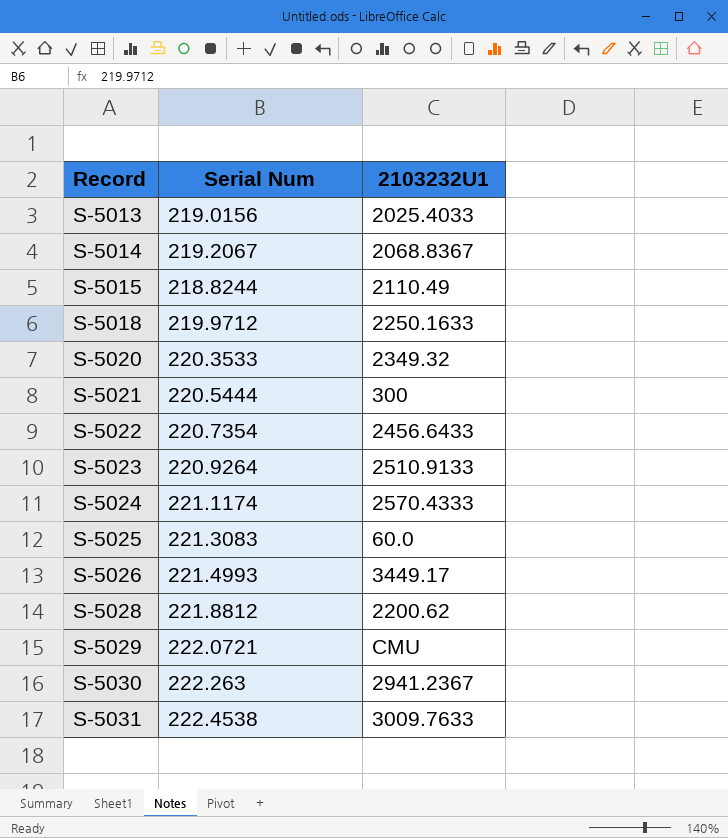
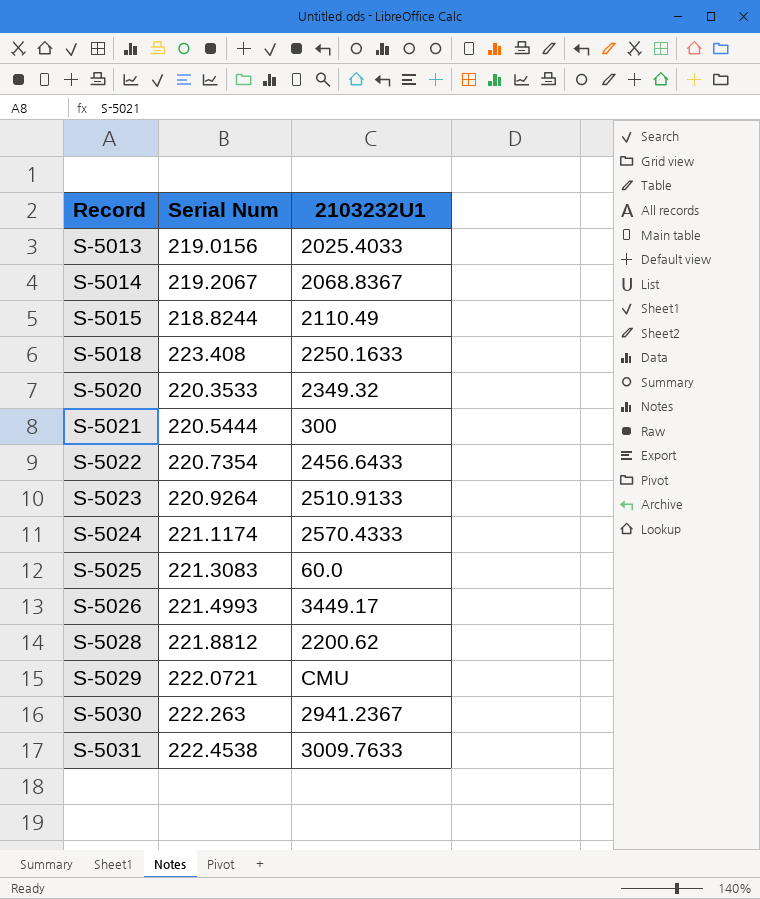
S-5018 | Serial Num: 219.9712 -> 223.408

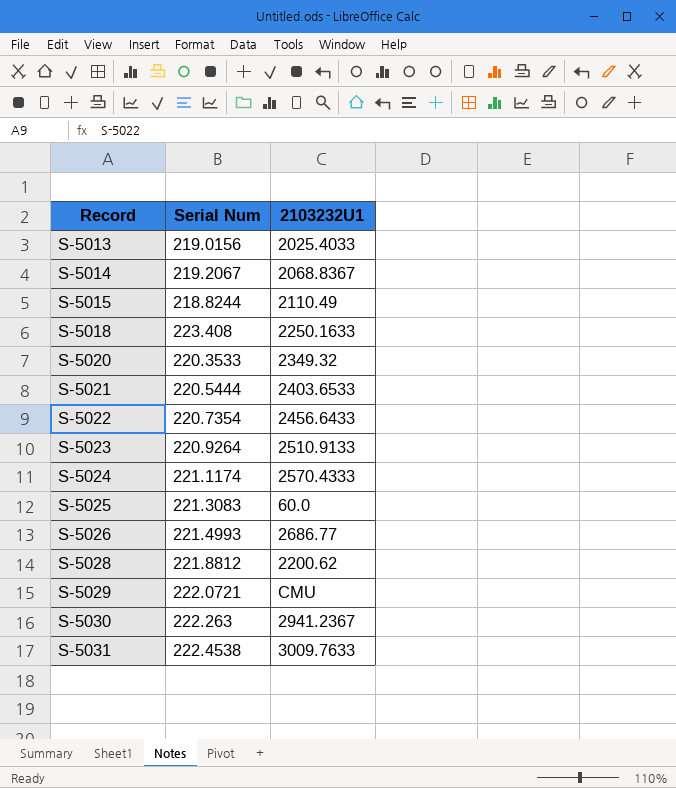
S-5021 | 2103232U1: 300 -> 2403.6533
S-5026 | 2103232U1: 3449.17 -> 2686.77

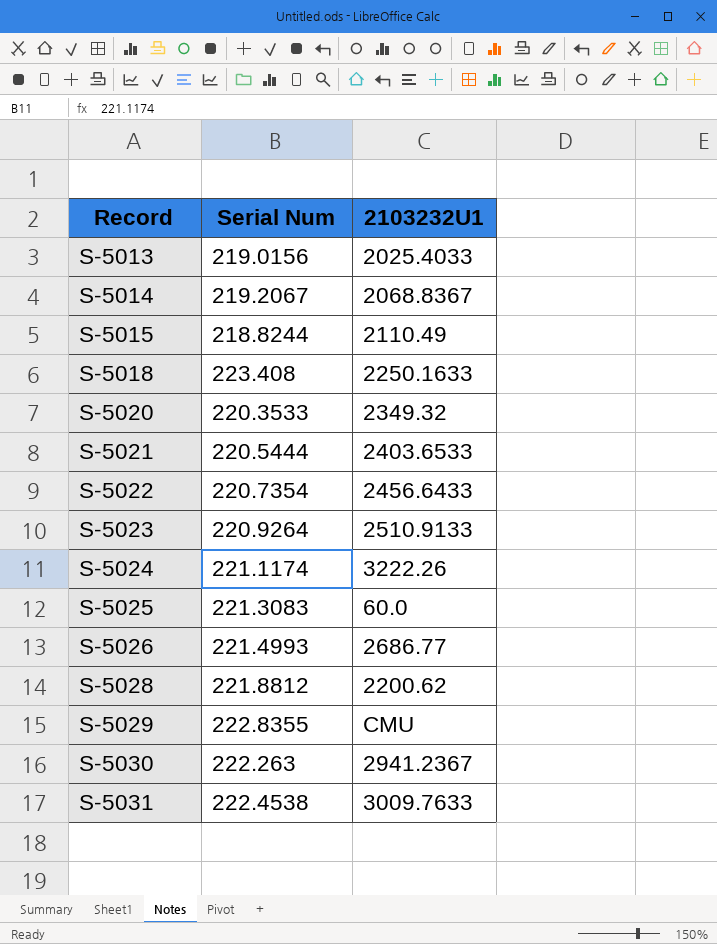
S-5024 | 2103232U1: 2570.4333 -> 3222.26
S-5029 | Serial Num: 222.0721 -> 222.8355

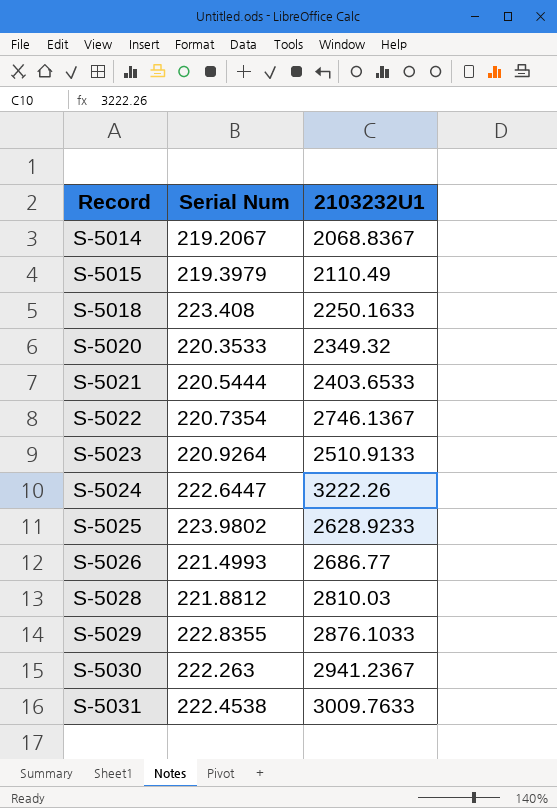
row S-5013: 219.0156 | 2025.4033 -> none
S-5015 | Serial Num: 218.8244 -> 219.3979
S-5022 | 2103232U1: 2456.6433 -> 2746.1367
S-5024 | Serial Num: 221.1174 -> 222.6447
S-5025 | Serial Num: 221.3083 -> 223.9802
S-5025 | 2103232U1: 60.0 -> 2628.9233
S-5028 | 2103232U1: 2200.62 -> 2810.03
S-5029 | 2103232U1: CMU -> 2876.1033

